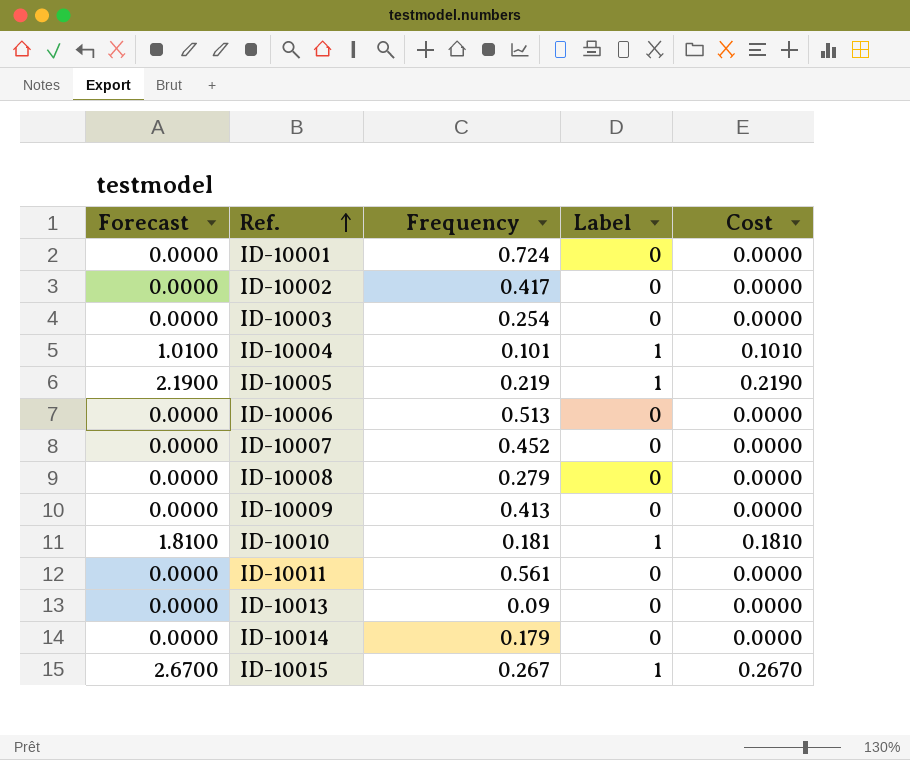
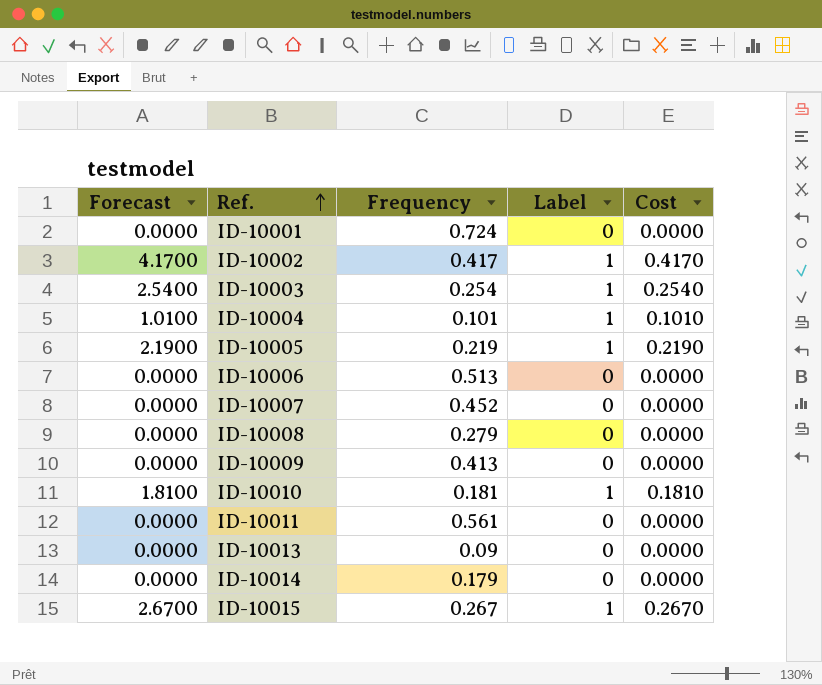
ID-10002 | Forecast: 0.0000 -> 4.1700
ID-10002 | Label: 0 -> 1
ID-10002 | Cost: 0.0000 -> 0.4170
ID-10003 | Forecast: 0.0000 -> 2.5400
ID-10003 | Label: 0 -> 1
ID-10003 | Cost: 0.0000 -> 0.2540

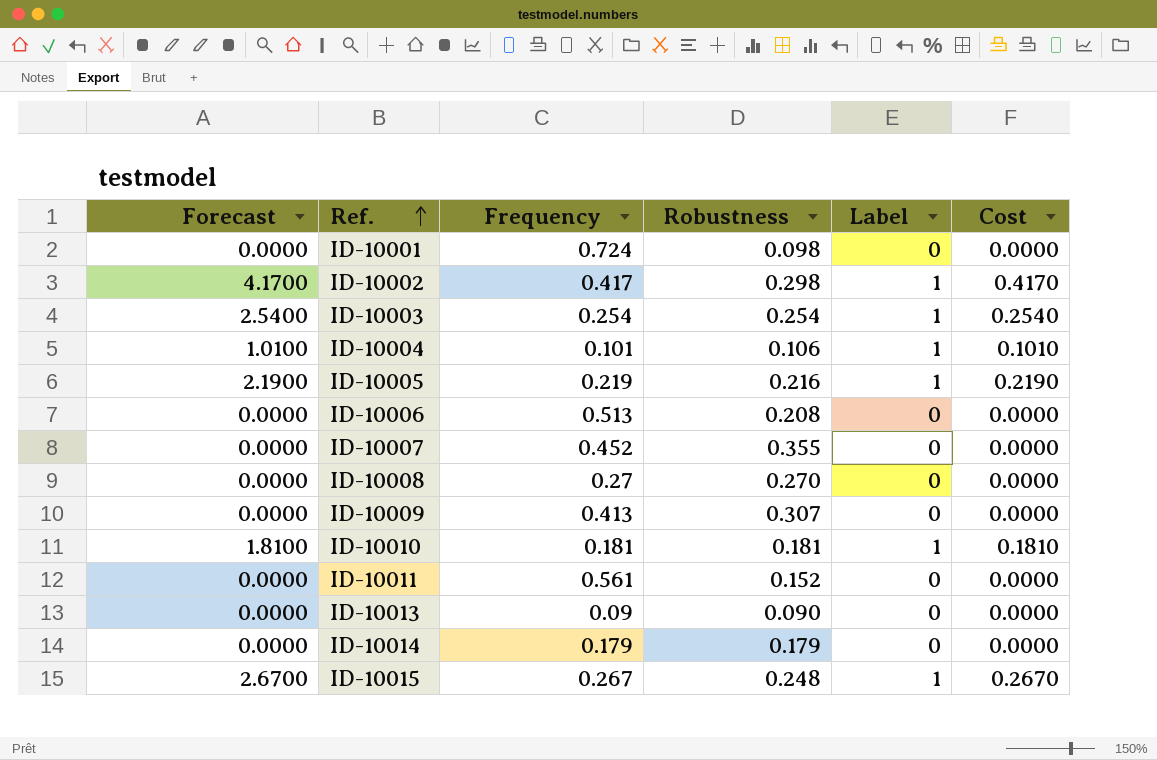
column Robustness | position: none -> 4
ID-10008 | Frequency: 0.279 -> 0.27

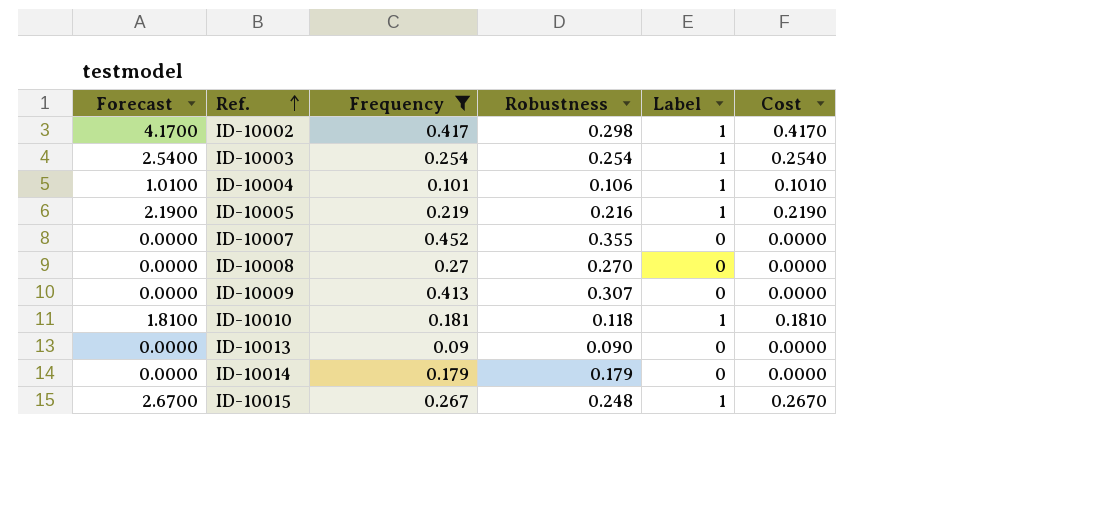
filter: none -> Frequency <= 0.452
ID-10010 | Robustness: 0.181 -> 0.118

